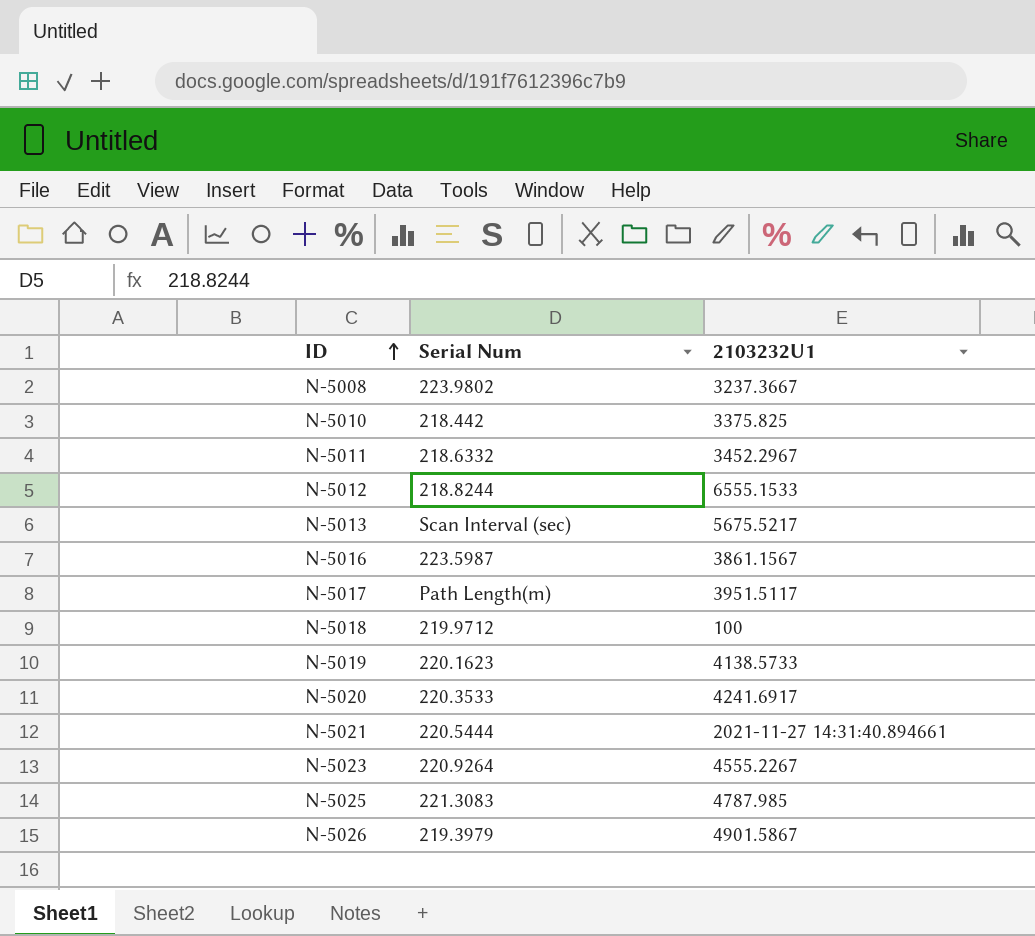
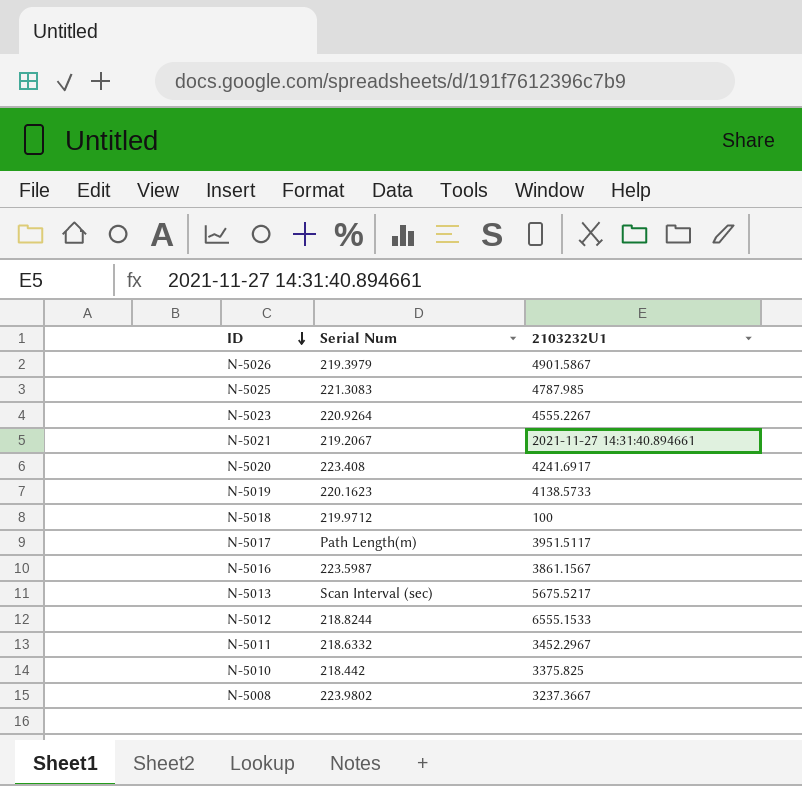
row order: ID ascending -> ID descending
N-5021 | Serial Num: 220.5444 -> 219.2067
N-5020 | Serial Num: 220.3533 -> 223.408

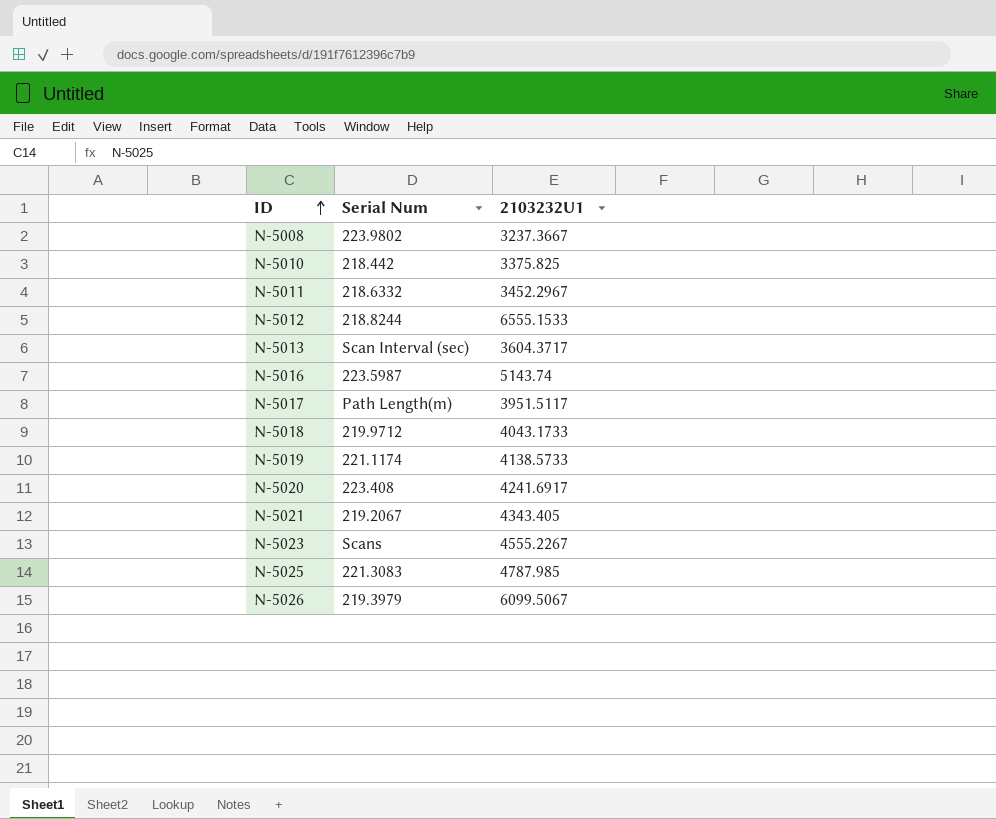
row order: ID descending -> ID ascending
N-5013 | 2103232U1: 5675.5217 -> 3604.3717
N-5016 | 2103232U1: 3861.1567 -> 5143.74
N-5018 | 2103232U1: 100 -> 4043.1733
N-5019 | Serial Num: 220.1623 -> 221.1174
N-5021 | 2103232U1: 2021-11-27 14:31:40.894661 -> 4343.405
N-5023 | Serial Num: 220.9264 -> Scans
N-5026 | 2103232U1: 4901.5867 -> 6099.5067

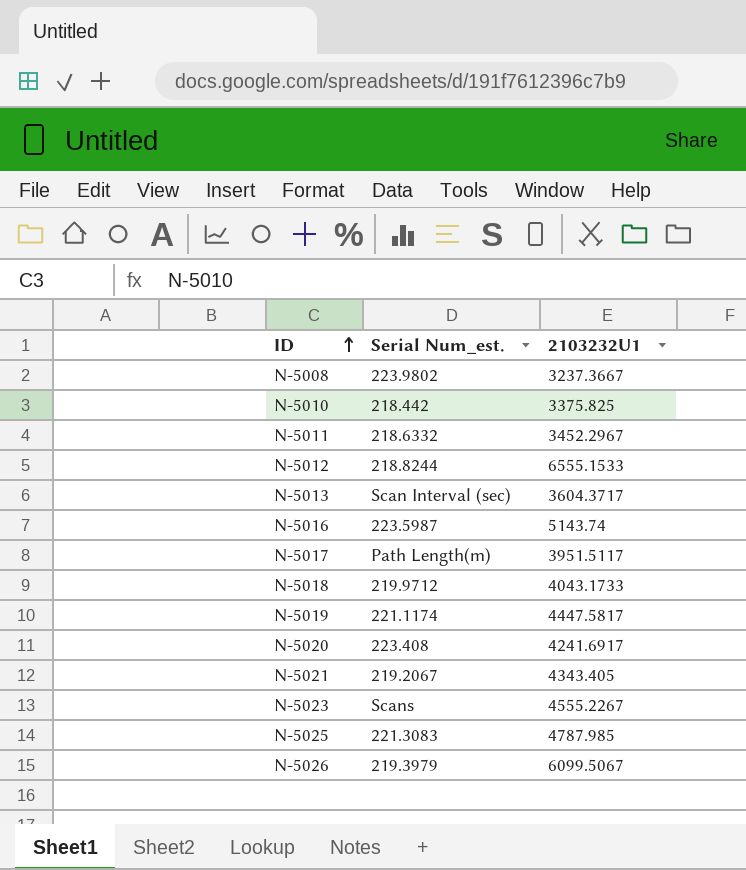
column name: Serial Num -> Serial Num_est.
N-5019 | 2103232U1: 4138.5733 -> 4447.5817

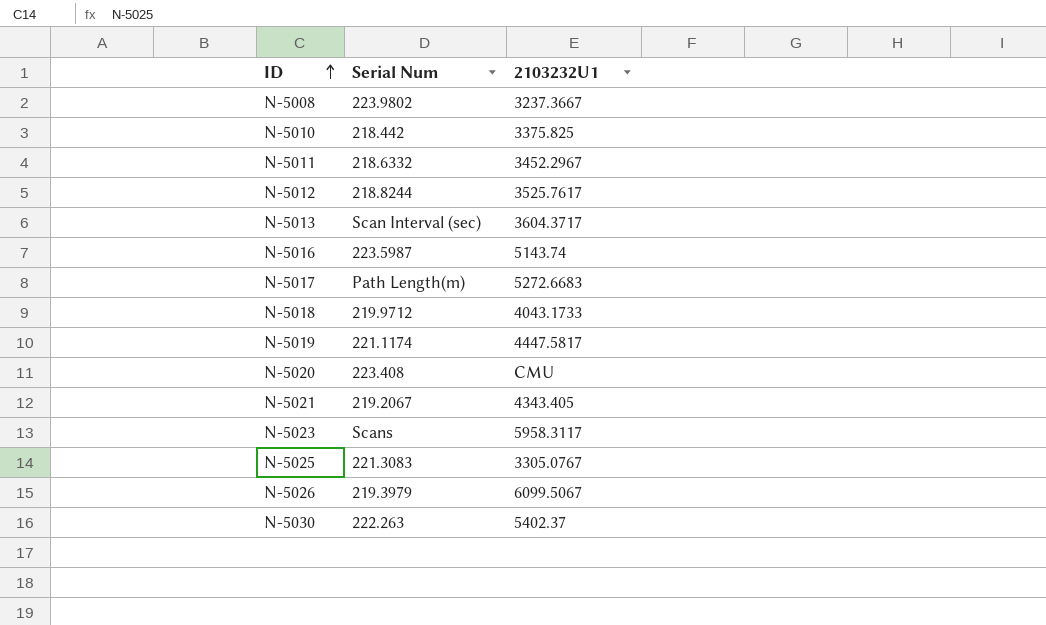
column name: Serial Num_est. -> Serial Num
N-5012 | 2103232U1: 6555.1533 -> 3525.7617
N-5017 | 2103232U1: 3951.5117 -> 5272.6683
N-5020 | 2103232U1: 4241.6917 -> CMU
N-5023 | 2103232U1: 4555.2267 -> 5958.3117
N-5025 | 2103232U1: 4787.985 -> 3305.0767
row N-5030: none -> 222.263 | 5402.37

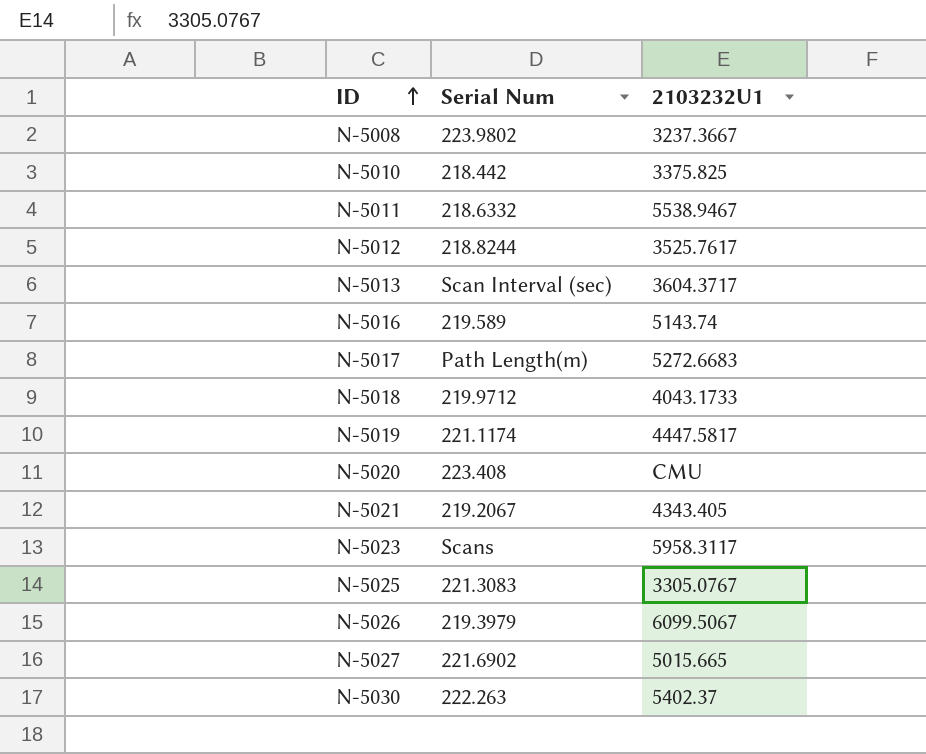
N-5011 | 2103232U1: 3452.2967 -> 5538.9467
N-5016 | Serial Num: 223.5987 -> 219.589
row N-5027: none -> 221.6902 | 5015.665

